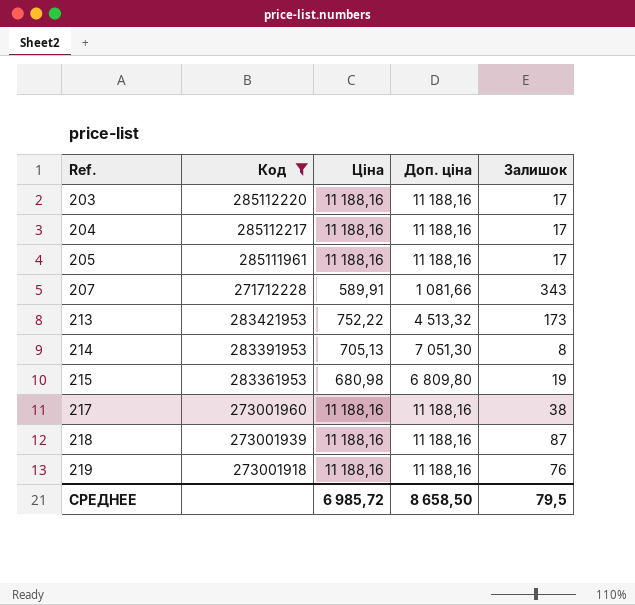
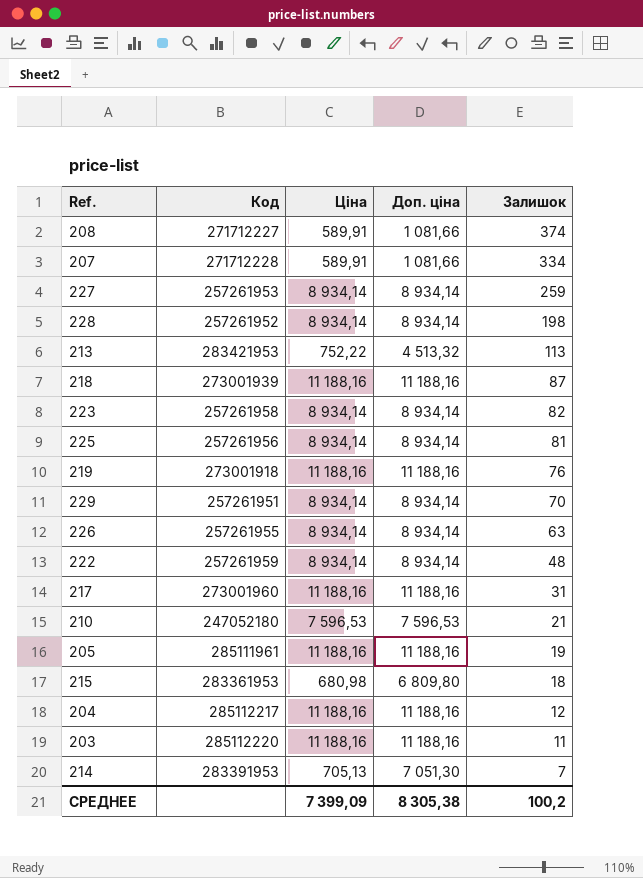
filter: Код >= 271712228 -> none
row order: Ref. ascending -> Залишок descending
207 | Залишок: 343 -> 334
213 | Залишок: 173 -> 113
217 | Залишок: 38 -> 31
205 | Залишок: 17 -> 19
215 | Залишок: 19 -> 18
204 | Залишок: 17 -> 12
203 | Залишок: 17 -> 11
214 | Залишок: 8 -> 7
СРЕДНЕЕ | Ціна: 6 985,72 -> 7 399,09
СРЕДНЕЕ | Доп. ціна: 8 658,50 -> 8 305,38
СРЕДНЕЕ | Залишок: 79,5 -> 100,2

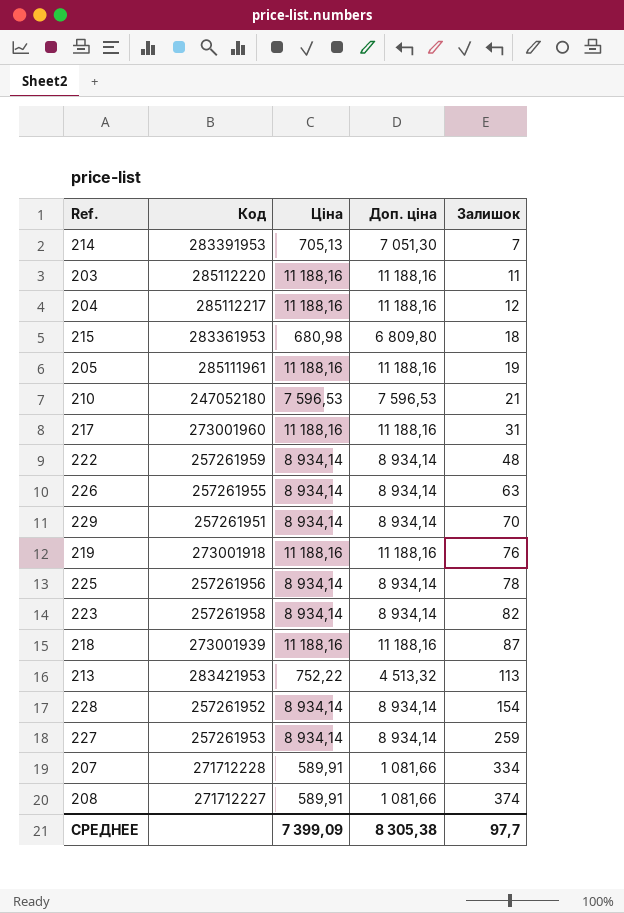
row order: Залишок descending -> Залишок ascending
225 | Залишок: 81 -> 78
228 | Залишок: 198 -> 154
СРЕДНЕЕ | Залишок: 100,2 -> 97,7

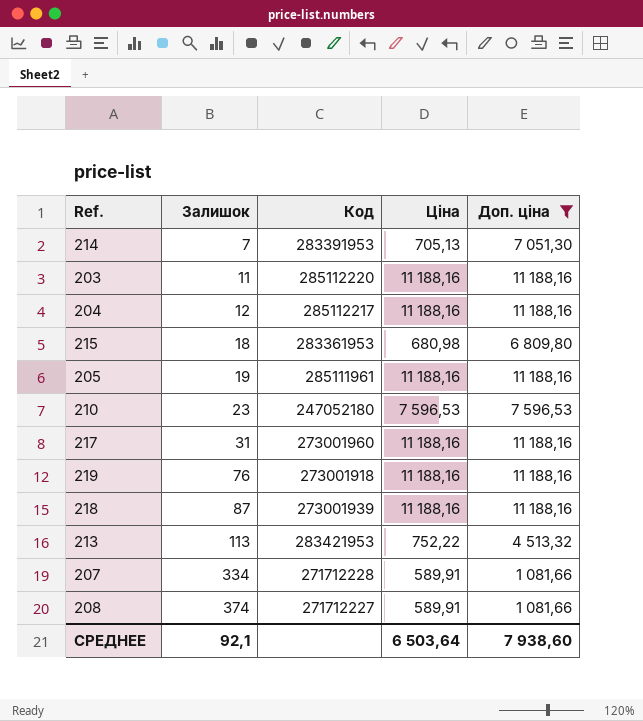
filter: none -> Доп. ціна != 8 934,14
column Залишок | position: 5 -> 2
210 | Залишок: 21 -> 23
СРЕДНЕЕ | Залишок: 97,7 -> 92,1
СРЕДНЕЕ | Ціна: 7 399,09 -> 6 503,64
СРЕДНЕЕ | Доп. ціна: 8 305,38 -> 7 938,60

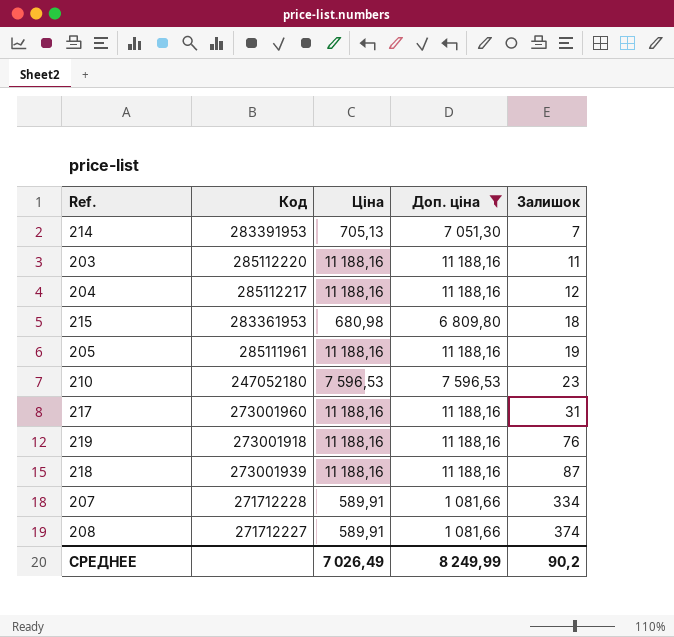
column Залишок | position: 2 -> 5
row 213: 113 | 283421953 | 752,22 | 4 513,32 -> none
СРЕДНЕЕ | Ціна: 6 503,64 -> 7 026,49
СРЕДНЕЕ | Доп. ціна: 7 938,60 -> 8 249,99
СРЕДНЕЕ | Залишок: 92,1 -> 90,2

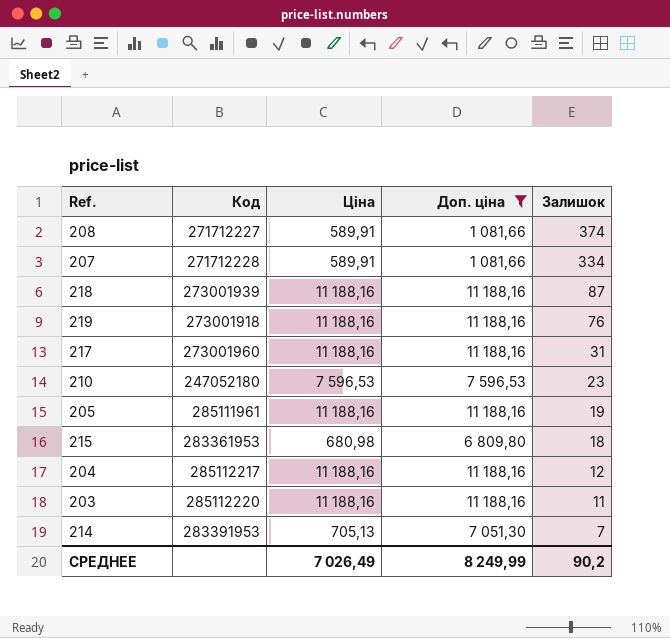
row order: Залишок ascending -> Залишок descending

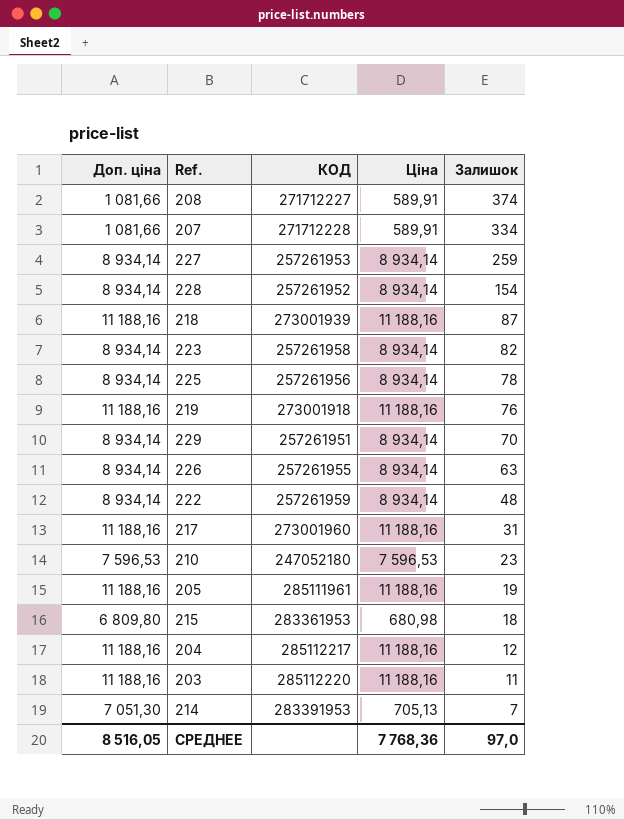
filter: Доп. ціна != 8 934,14 -> none
column Доп. ціна | position: 4 -> 1
column name: Код -> КОД
СРЕДНЕЕ | Доп. ціна: 8 249,99 -> 8 516,05
СРЕДНЕЕ | Ціна: 7 026,49 -> 7 768,36
СРЕДНЕЕ | Залишок: 90,2 -> 97,0

